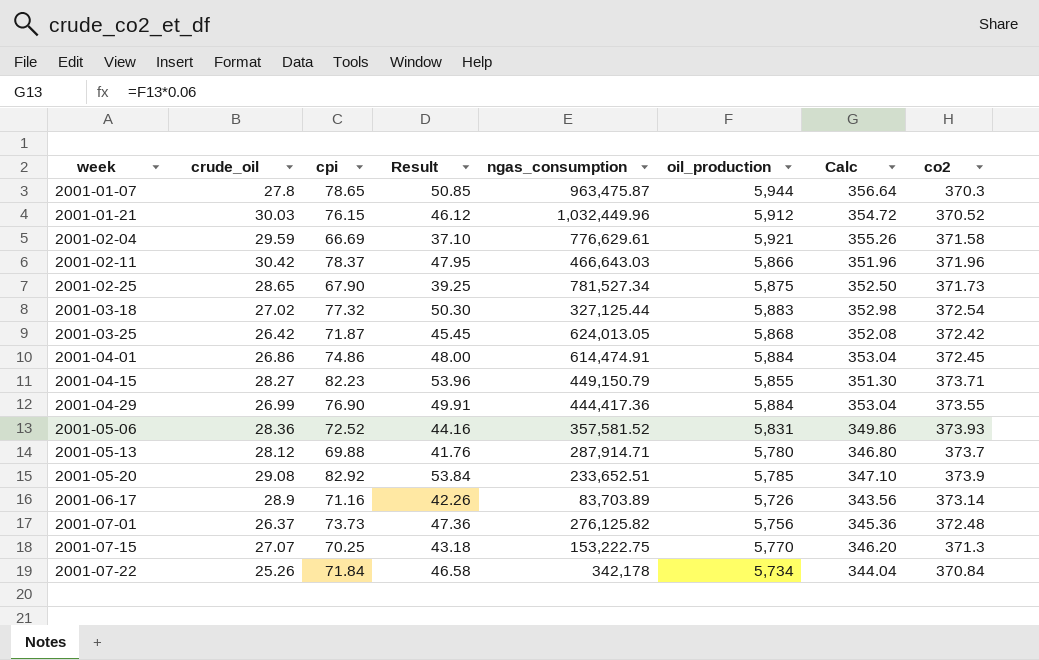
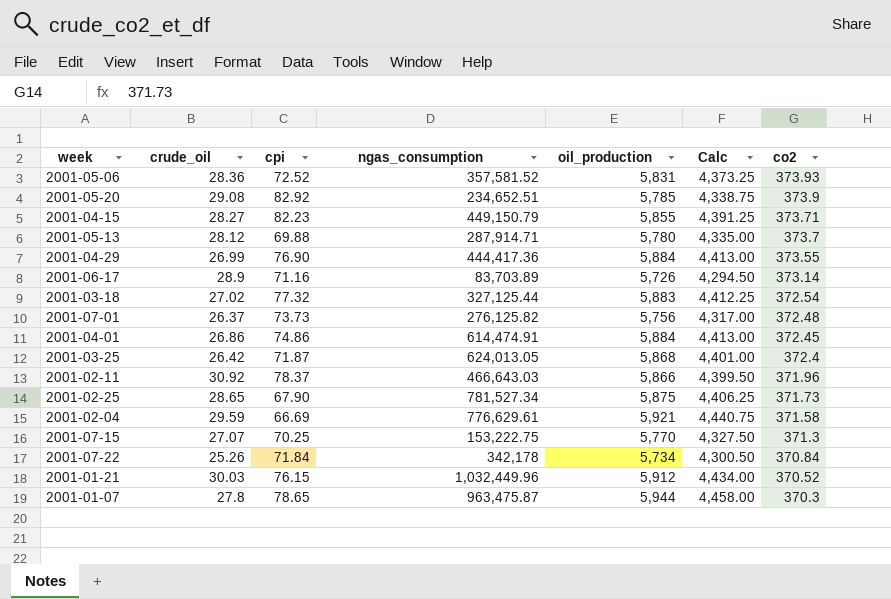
row order: week ascending -> co2 descending
column Result | formula: [cpi] - [crude_oil] -> none
column Calc | formula: [oil_production] * 0.06 -> [oil_production] * 0.75
2001-05-20 | ngas_consumption: 233,652.51 -> 234,652.51
2001-03-25 | co2: 372.42 -> 372.4
2001-02-11 | crude_oil: 30.42 -> 30.92

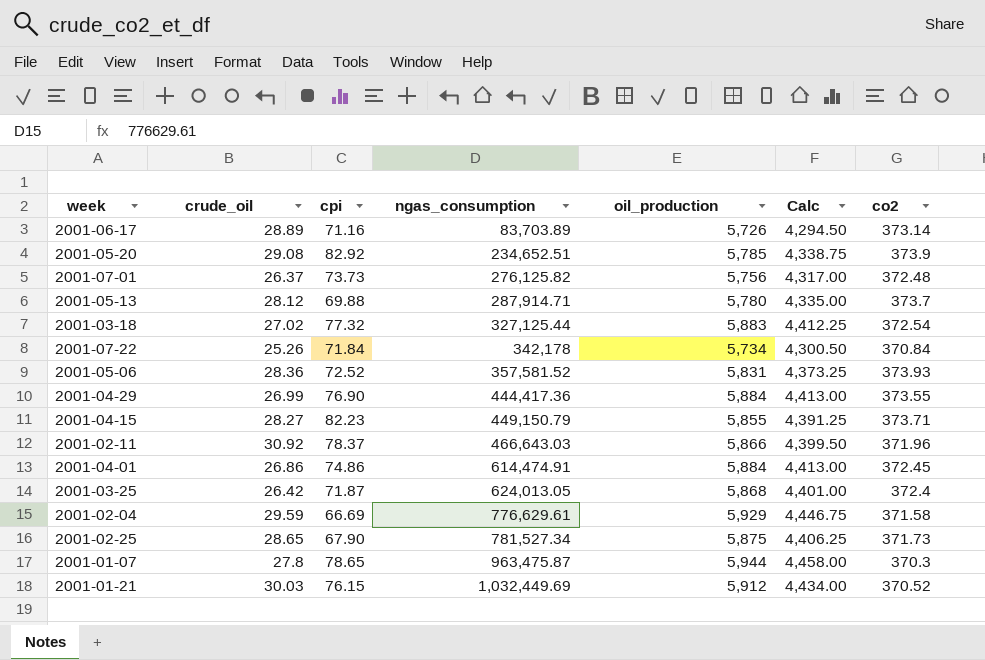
row order: co2 descending -> ngas_consumption ascending
row 2001-07-15: 27.07 | 70.25 | 153,222.75 | 5,770 | 4,327.50 | 371.3 -> none
2001-06-17 | crude_oil: 28.9 -> 28.89
2001-02-04 | oil_production: 5,921 -> 5,929
2001-02-04 | Calc: 4,440.75 -> 4,446.75
2001-01-21 | ngas_consumption: 1,032,449.96 -> 1,032,449.69

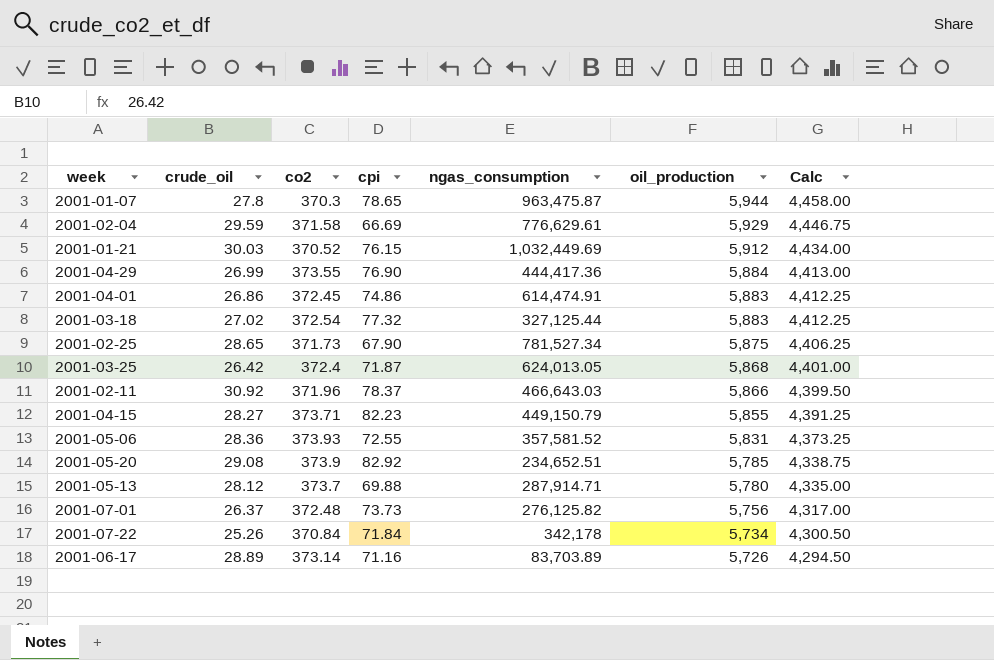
row order: ngas_consumption ascending -> oil_production descending
column co2 | position: 7 -> 3
2001-04-01 | oil_production: 5,884 -> 5,883
2001-04-01 | Calc: 4,413.00 -> 4,412.25
2001-05-06 | cpi: 72.52 -> 72.55

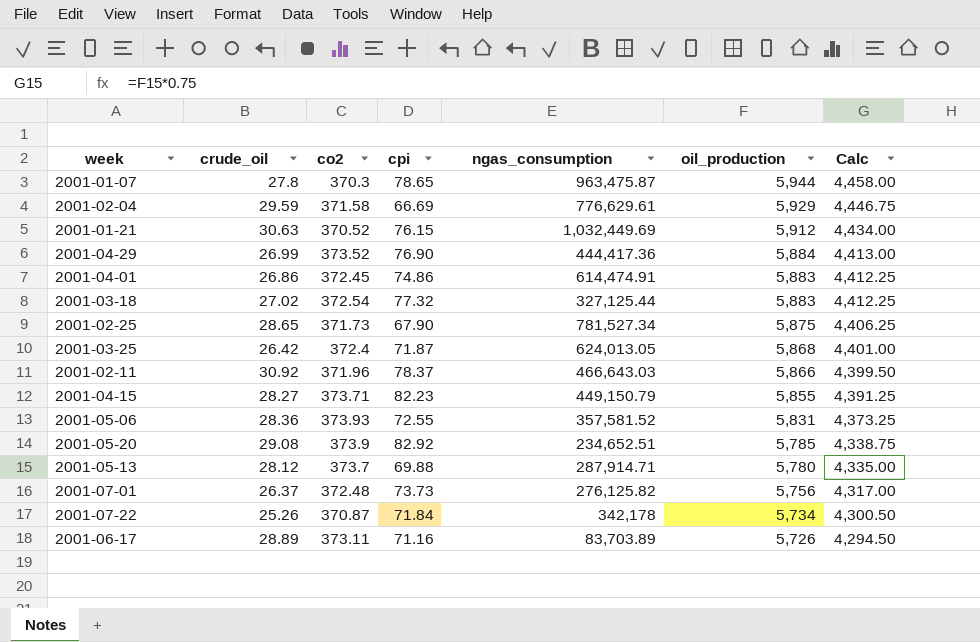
2001-01-21 | crude_oil: 30.03 -> 30.63
2001-04-29 | co2: 373.55 -> 373.52
2001-07-22 | co2: 370.84 -> 370.87
2001-06-17 | co2: 373.14 -> 373.11

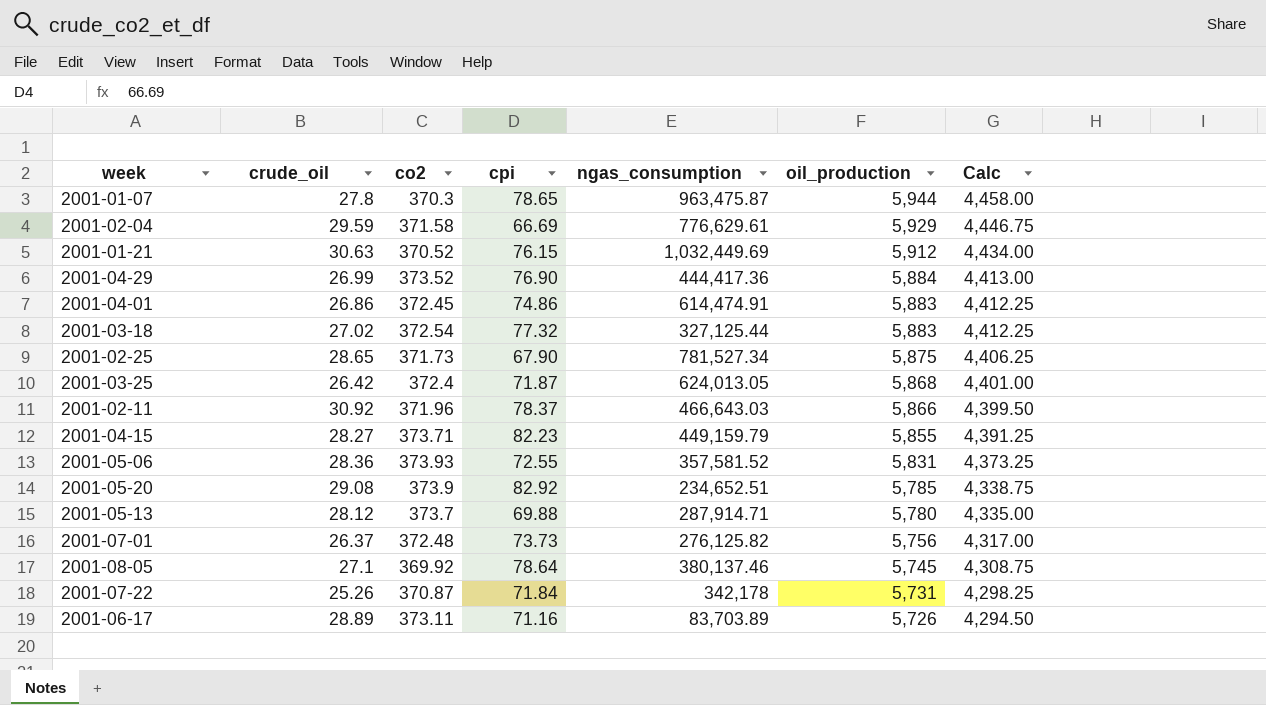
2001-04-15 | ngas_consumption: 449,150.79 -> 449,159.79
row 2001-08-05: none -> 27.1 | 369.92 | 78.64 | 380,137.46 | 5,745 | 4,308.75
2001-07-22 | oil_production: 5,734 -> 5,731
2001-07-22 | Calc: 4,300.50 -> 4,298.25

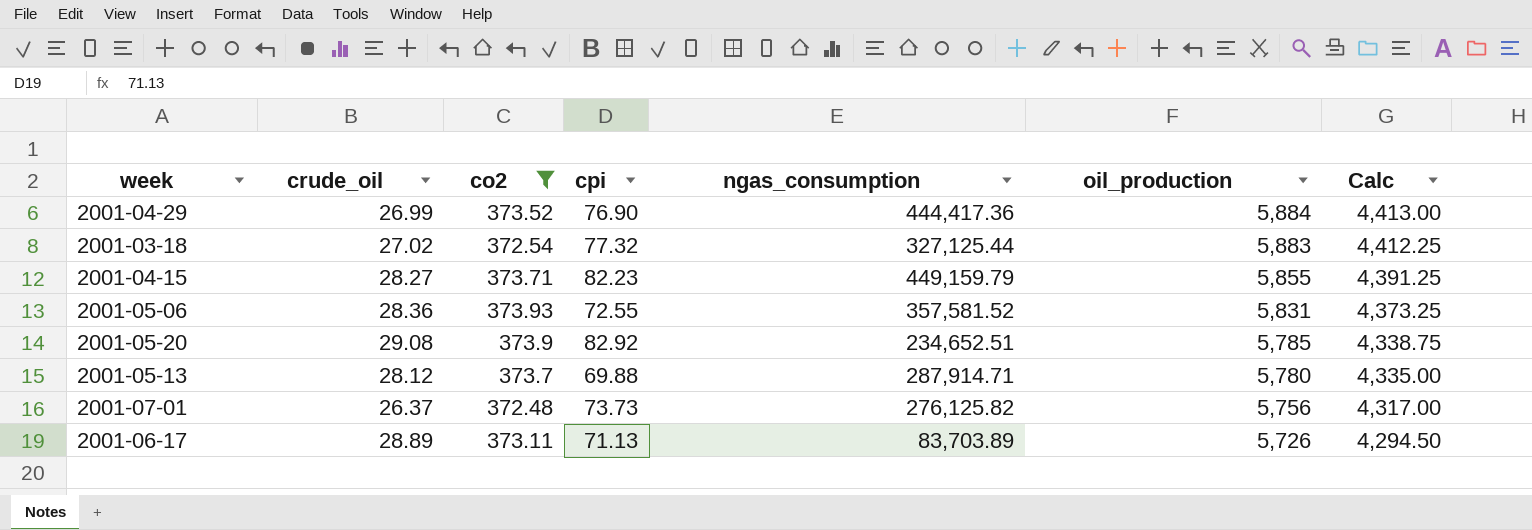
filter: none -> co2 >= 372.48
2001-06-17 | cpi: 71.16 -> 71.13

